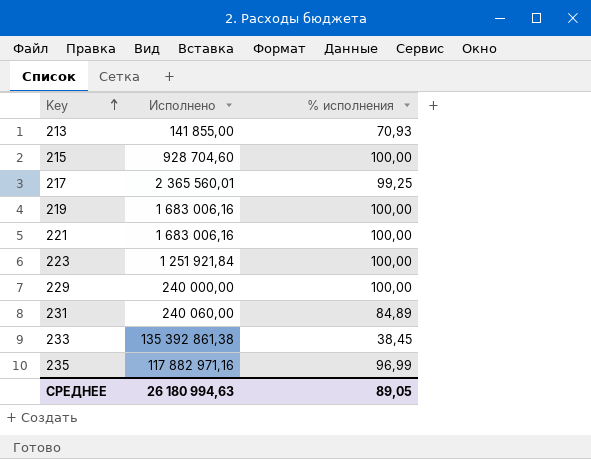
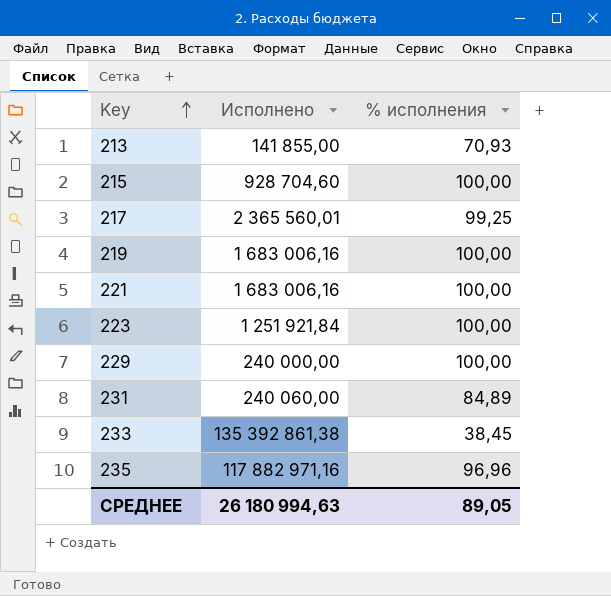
235 | % исполнения: 96,99 -> 96,96

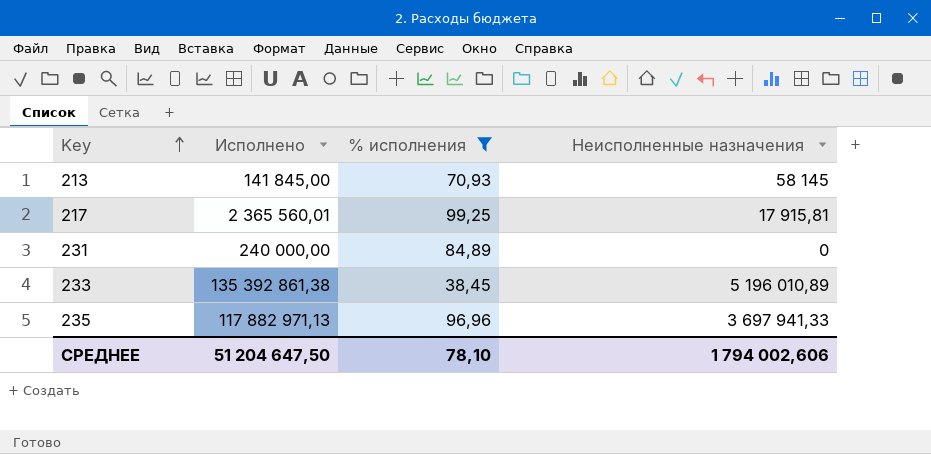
filter: none -> % исполнения != 100,00
column Неисполненные назначения | position: none -> 4
213 | Исполнено: 141 855,00 -> 141 845,00
231 | Исполнено: 240 060,00 -> 240 000,00
235 | Исполнено: 117 882 971,16 -> 117 882 971,13
СРЕДНЕЕ | Исполнено: 26 180 994,63 -> 51 204 647,50
СРЕДНЕЕ | % исполнения: 89,05 -> 78,10

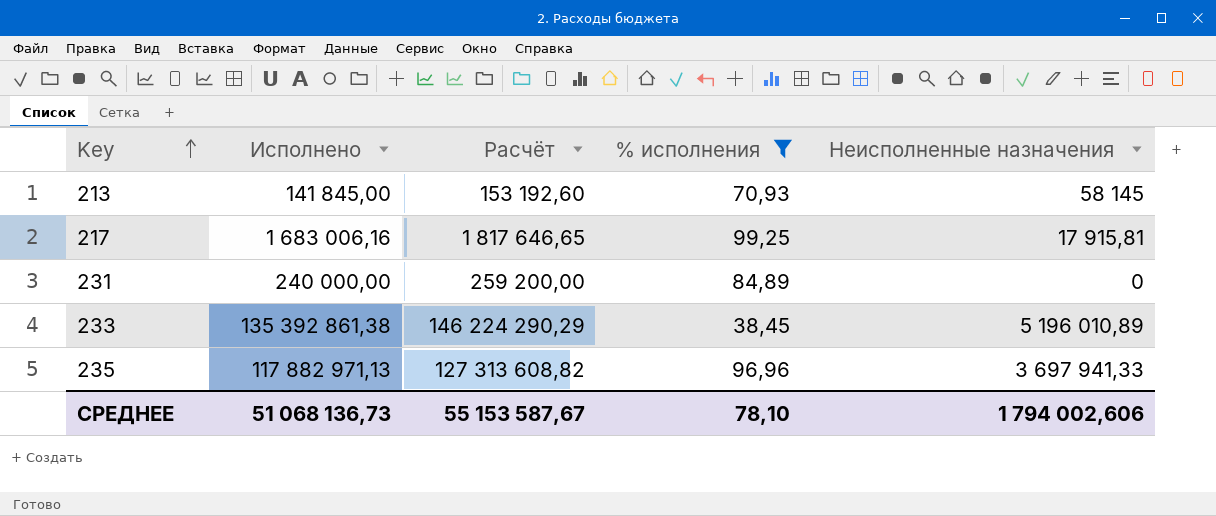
column Расчёт | formula: none -> [Исполнено] * 1,08
217 | Исполнено: 2 365 560,01 -> 1 683 006,16
СРЕДНЕЕ | Исполнено: 51 204 647,50 -> 51 068 136,73

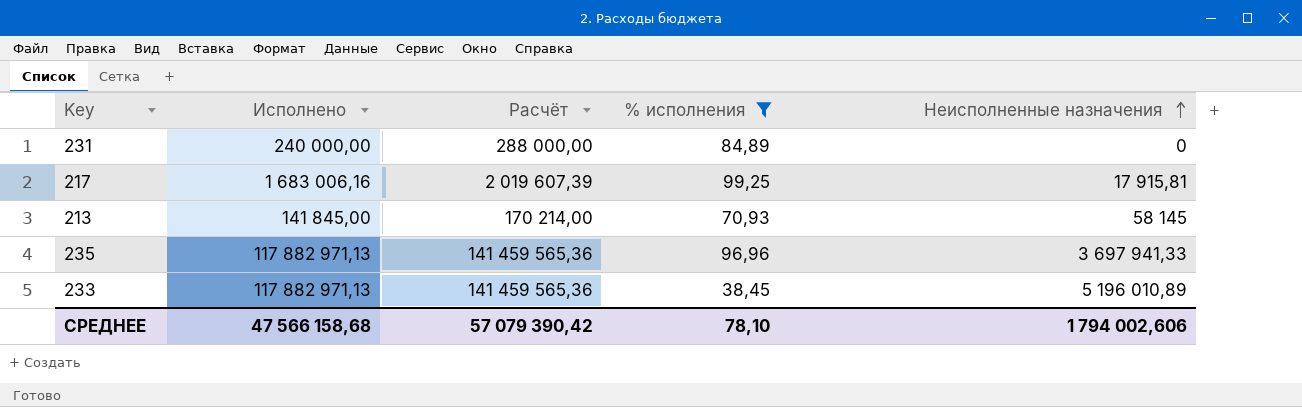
row order: Key ascending -> Неисполненные назначения ascending
column Расчёт | formula: [Исполнено] * 1,08 -> [Исполнено] * 1,2
233 | Исполнено: 135 392 861,38 -> 117 882 971,13
СРЕДНЕЕ | Исполнено: 51 068 136,73 -> 47 566 158,68
СРЕДНЕЕ | Расчёт: 55 153 587,67 -> 57 079 390,42

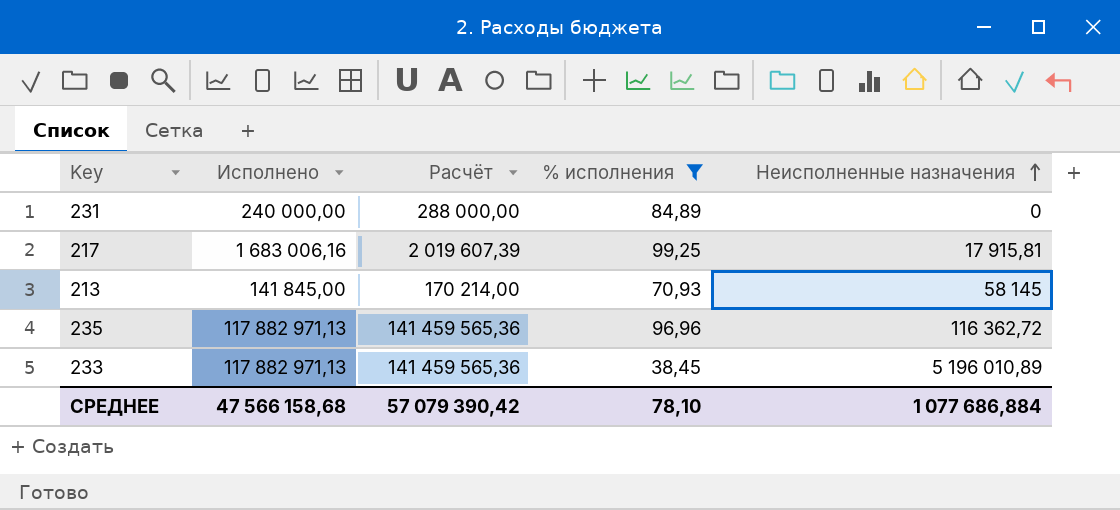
235 | Неисполненные назначения: 3 697 941,33 -> 116 362,72
СРЕДНЕЕ | Неисполненные назначения: 1 794 002,606 -> 1 077 686,884

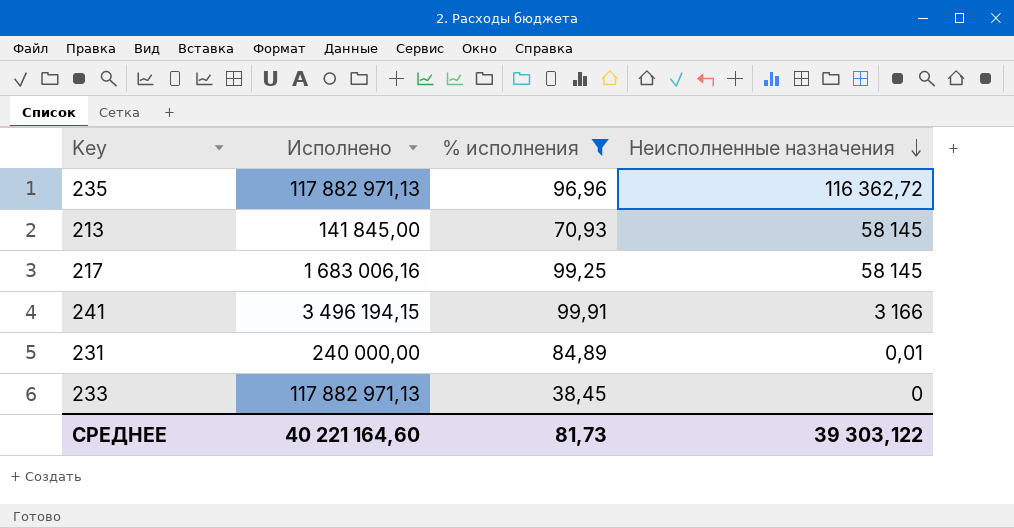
row order: Неисполненные назначения ascending -> Неисполненные назначения descending
column Расчёт | formula: [Исполнено] * 1,2 -> none
217 | Неисполненные назначения: 17 915,81 -> 58 145
row 241: none -> 3 496 194,15 | 99,91 | 3 166
231 | Неисполненные назначения: 0 -> 0,01
233 | Неисполненные назначения: 5 196 010,89 -> 0
СРЕДНЕЕ | Исполнено: 47 566 158,68 -> 40 221 164,60
СРЕДНЕЕ | % исполнения: 78,10 -> 81,73
СРЕДНЕЕ | Неисполненные назначения: 1 077 686,884 -> 39 303,122

